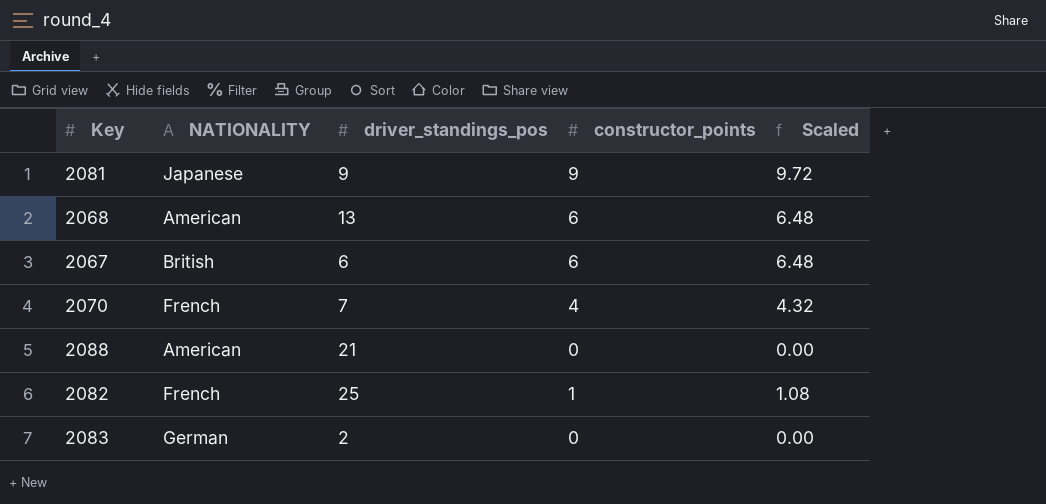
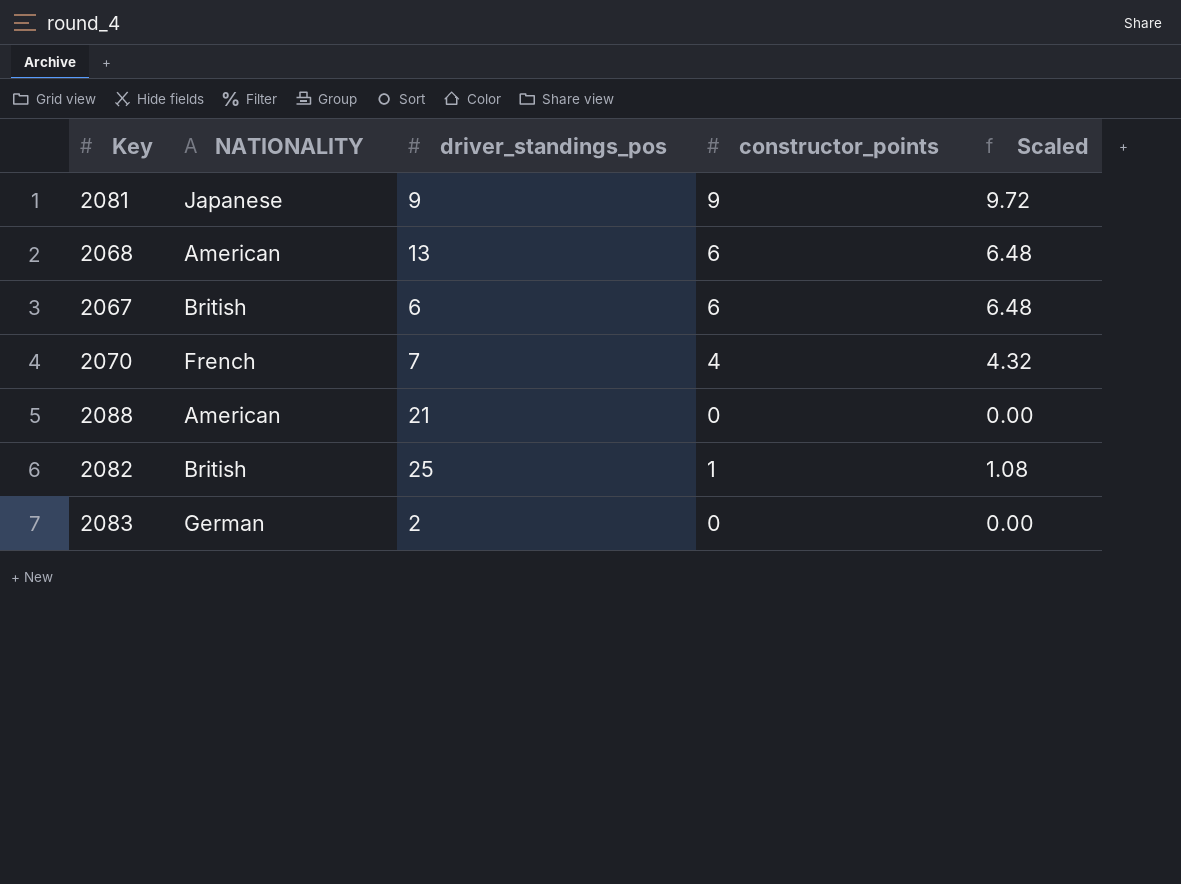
2082 | NATIONALITY: French -> British

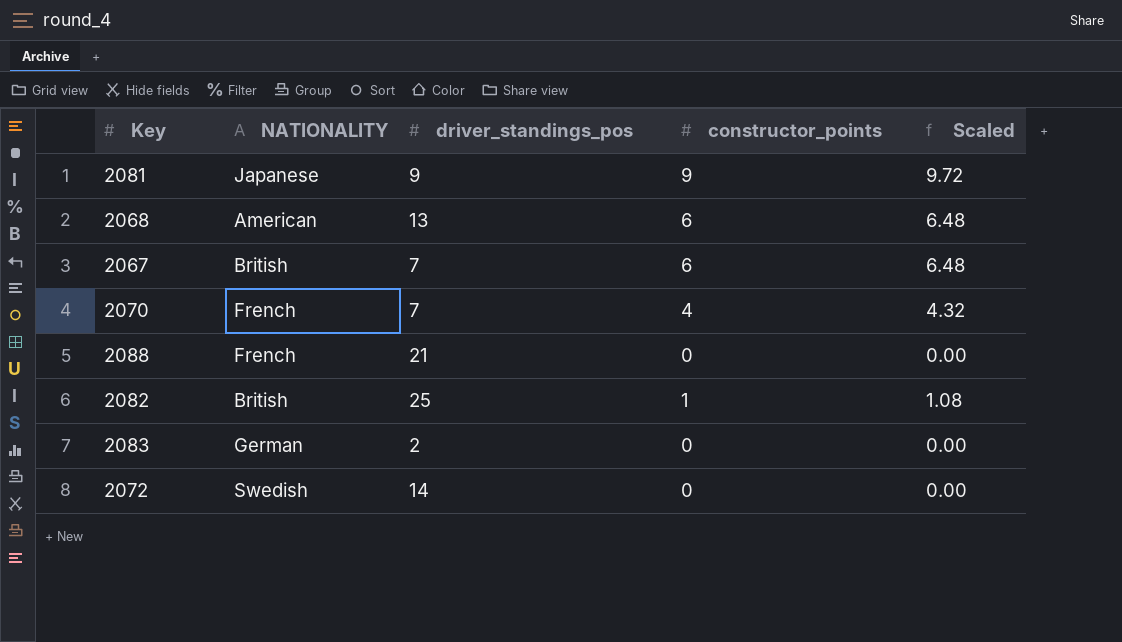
2067 | driver_standings_pos: 6 -> 7
2088 | NATIONALITY: American -> French
row 2072: none -> Swedish | 14 | 0 | 0.00

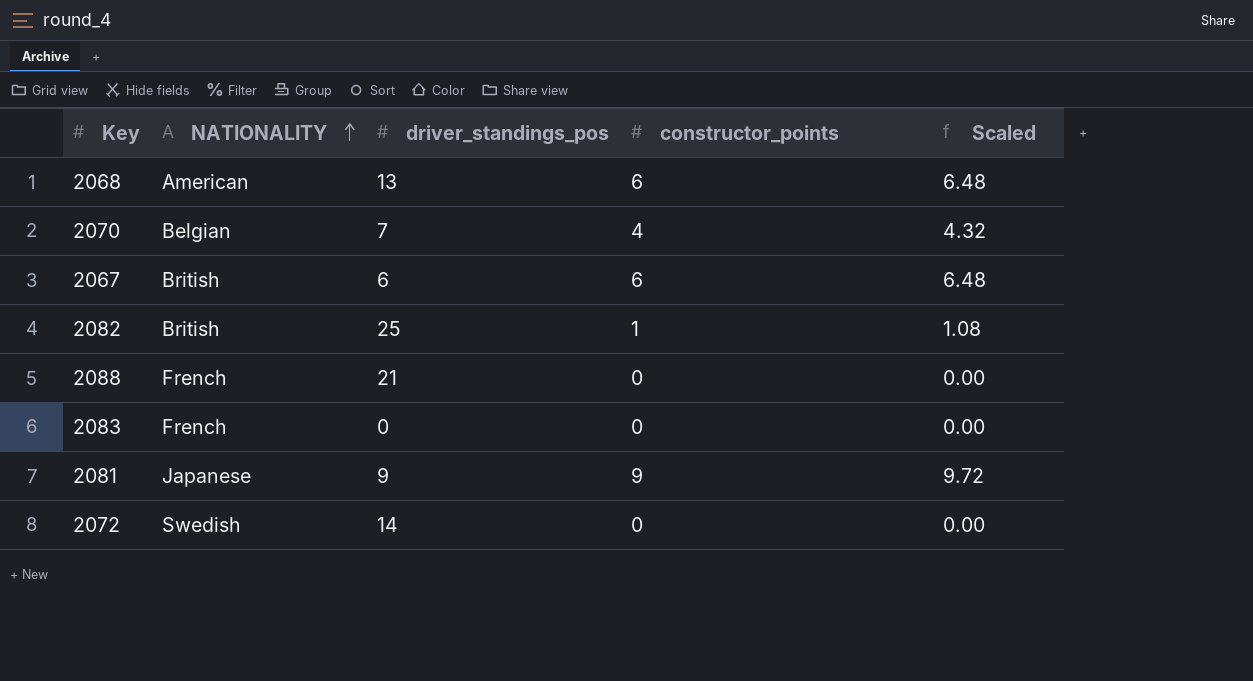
row order: none -> NATIONALITY ascending
2070 | NATIONALITY: French -> Belgian
2067 | driver_standings_pos: 7 -> 6
2083 | NATIONALITY: German -> French
2083 | driver_standings_pos: 2 -> 0

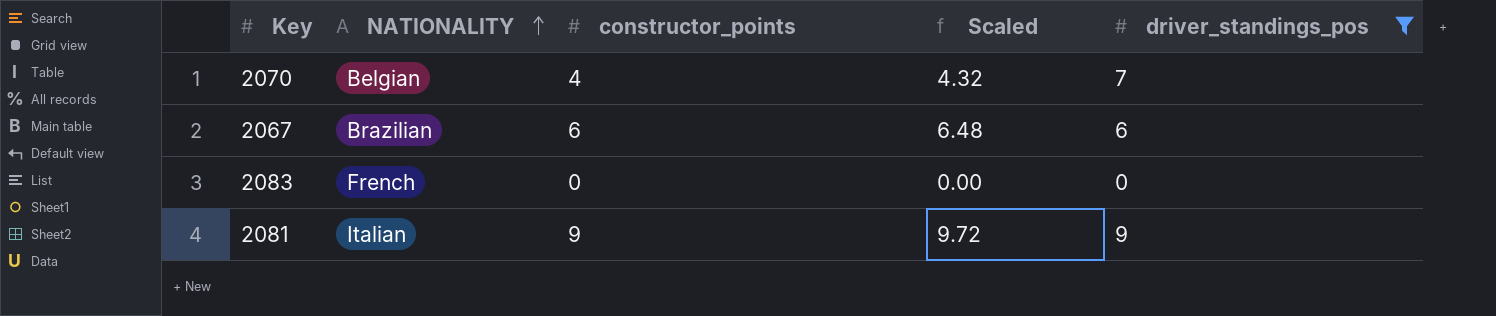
filter: none -> driver_standings_pos <= 9
column driver_standings_pos | position: 3 -> 5
2067 | NATIONALITY: British -> Brazilian
2081 | NATIONALITY: Japanese -> Italian

